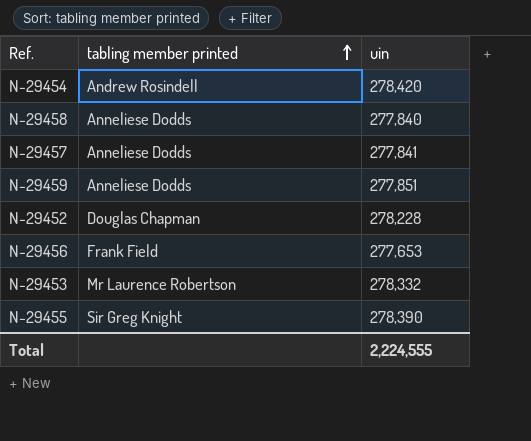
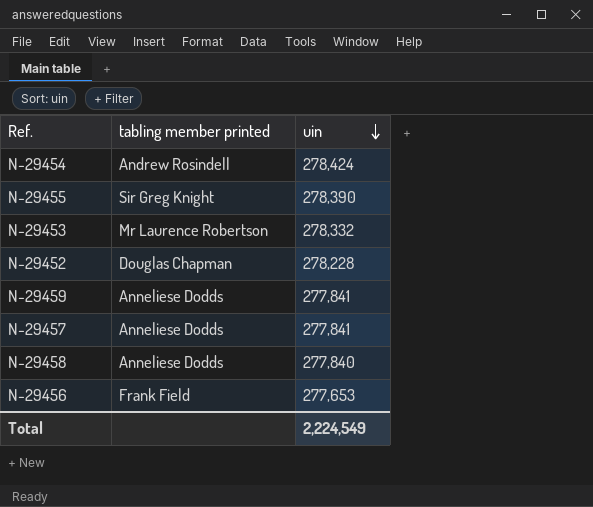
row order: tabling member printed ascending -> uin descending
N-29454 | uin: 278,420 -> 278,424
N-29459 | uin: 277,851 -> 277,841
Total | uin: 2,224,555 -> 2,224,549

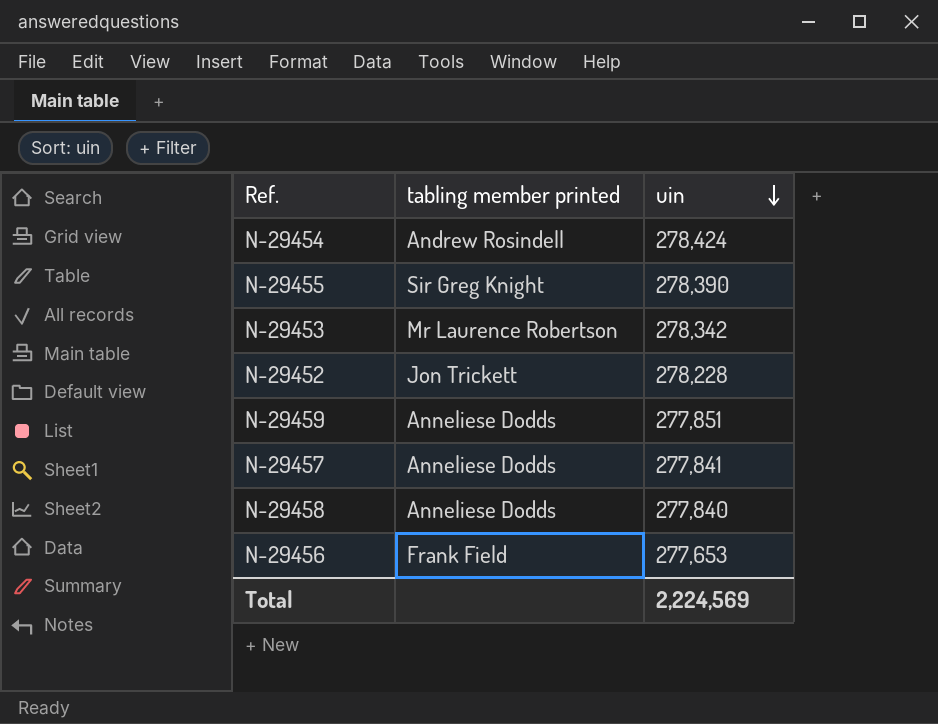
N-29453 | uin: 278,332 -> 278,342
N-29452 | tabling member printed: Douglas Chapman -> Jon Trickett
N-29459 | uin: 277,841 -> 277,851
Total | uin: 2,224,549 -> 2,224,569

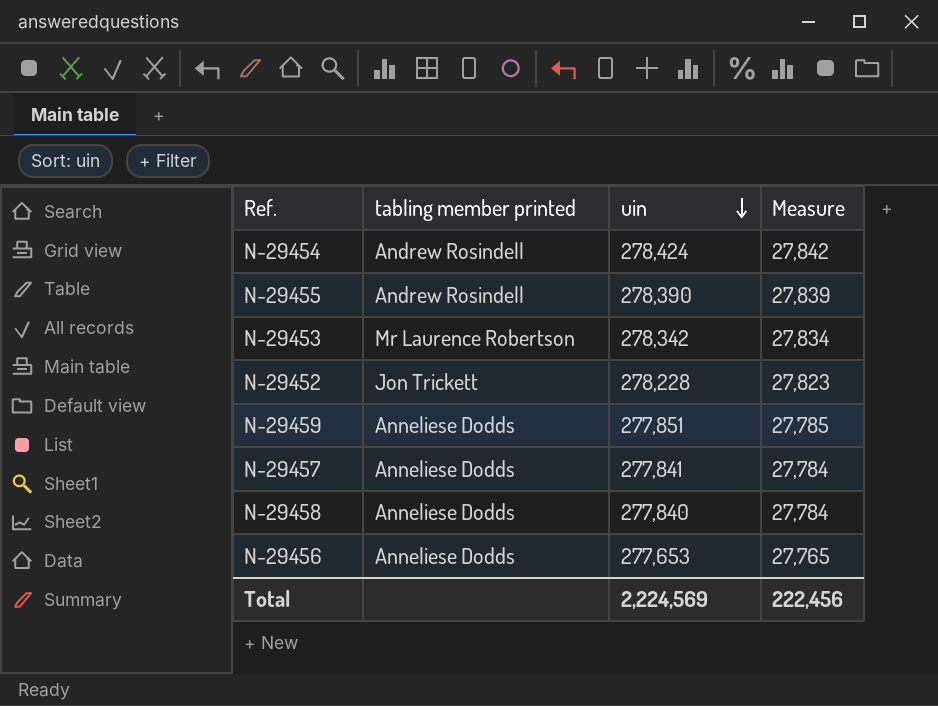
column Measure | formula: none -> [uin] * 0.1
N-29455 | tabling member printed: Sir Greg Knight -> Andrew Rosindell
N-29456 | tabling member printed: Frank Field -> Anneliese Dodds

